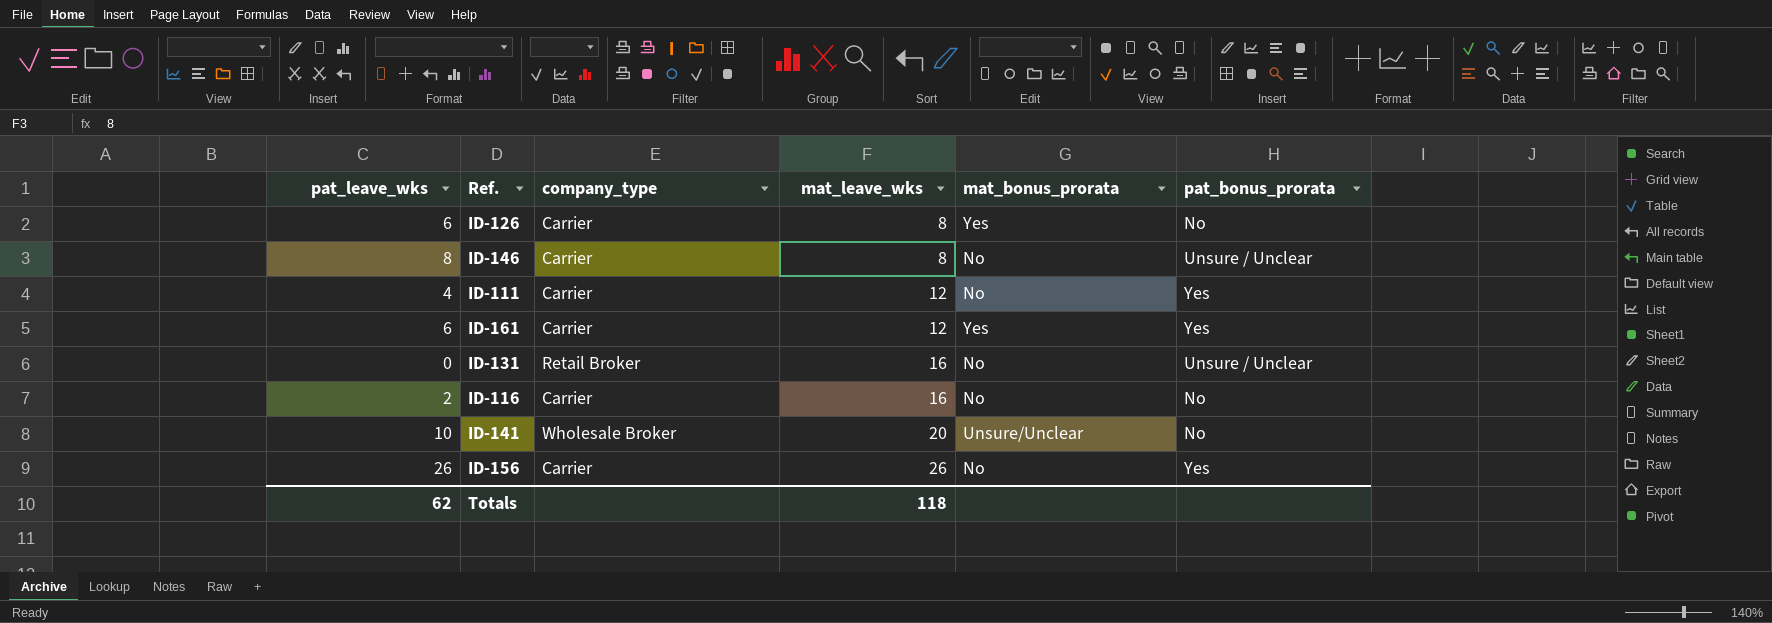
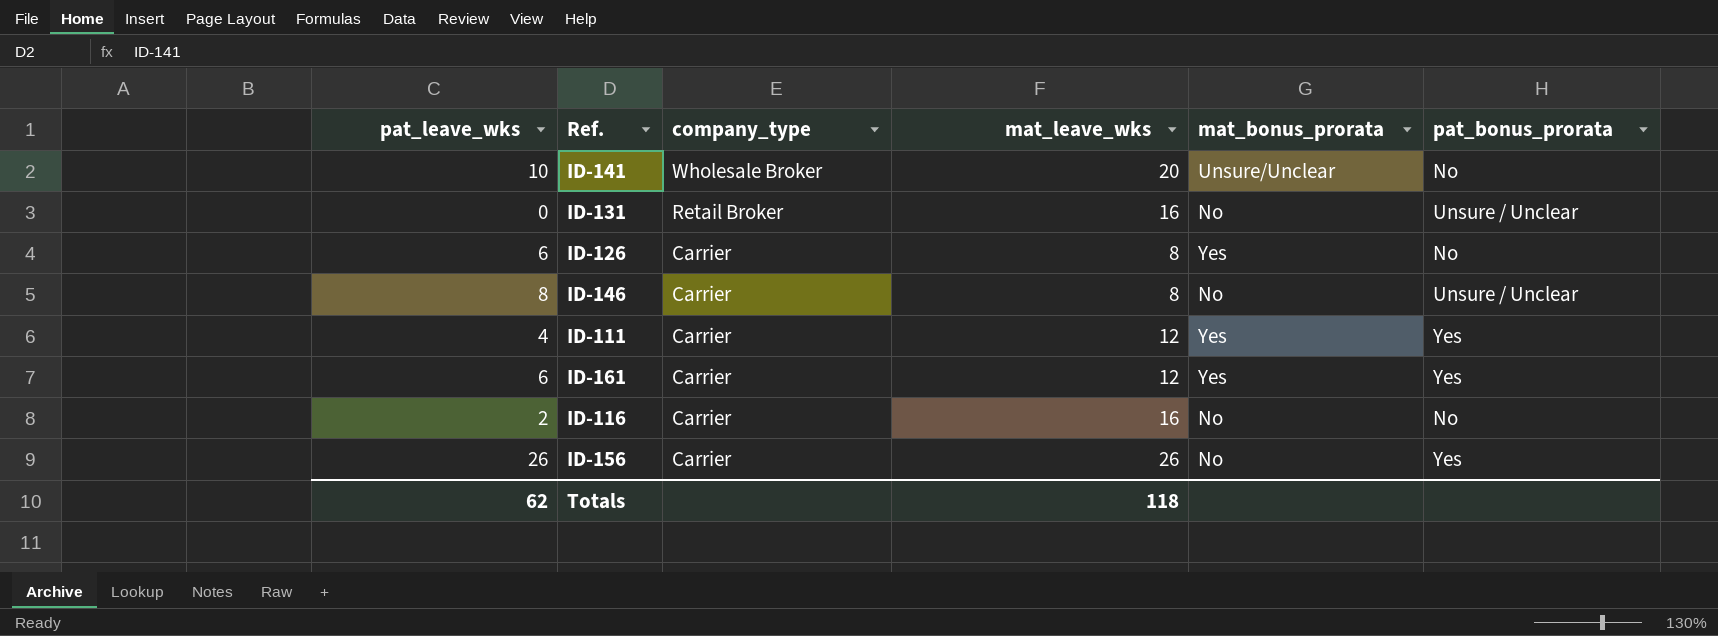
row order: mat_leave_wks ascending -> company_type descending
ID-111 | mat_bonus_prorata: No -> Yes

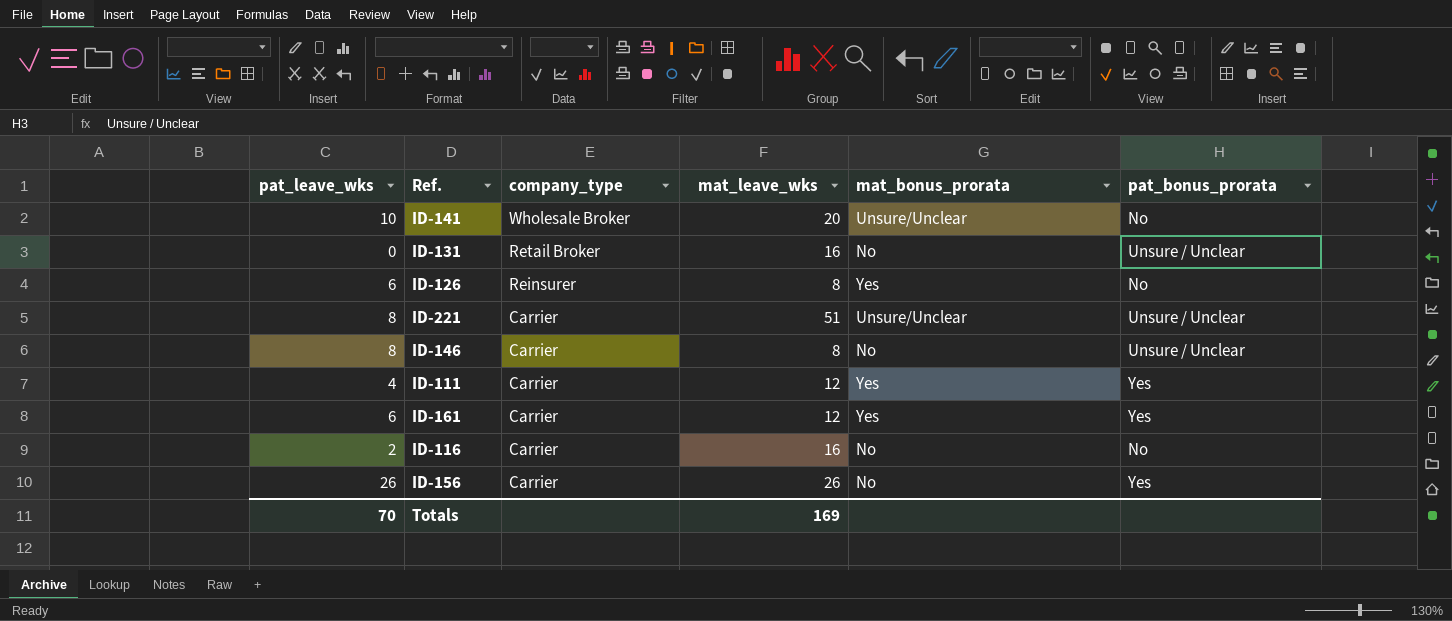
ID-126 | company_type: Carrier -> Reinsurer
row ID-221: none -> 8 | Carrier | 51 | Unsure/Unclear | Unsure / Unclear
Totals | pat_leave_wks: 62 -> 70
Totals | mat_leave_wks: 118 -> 169

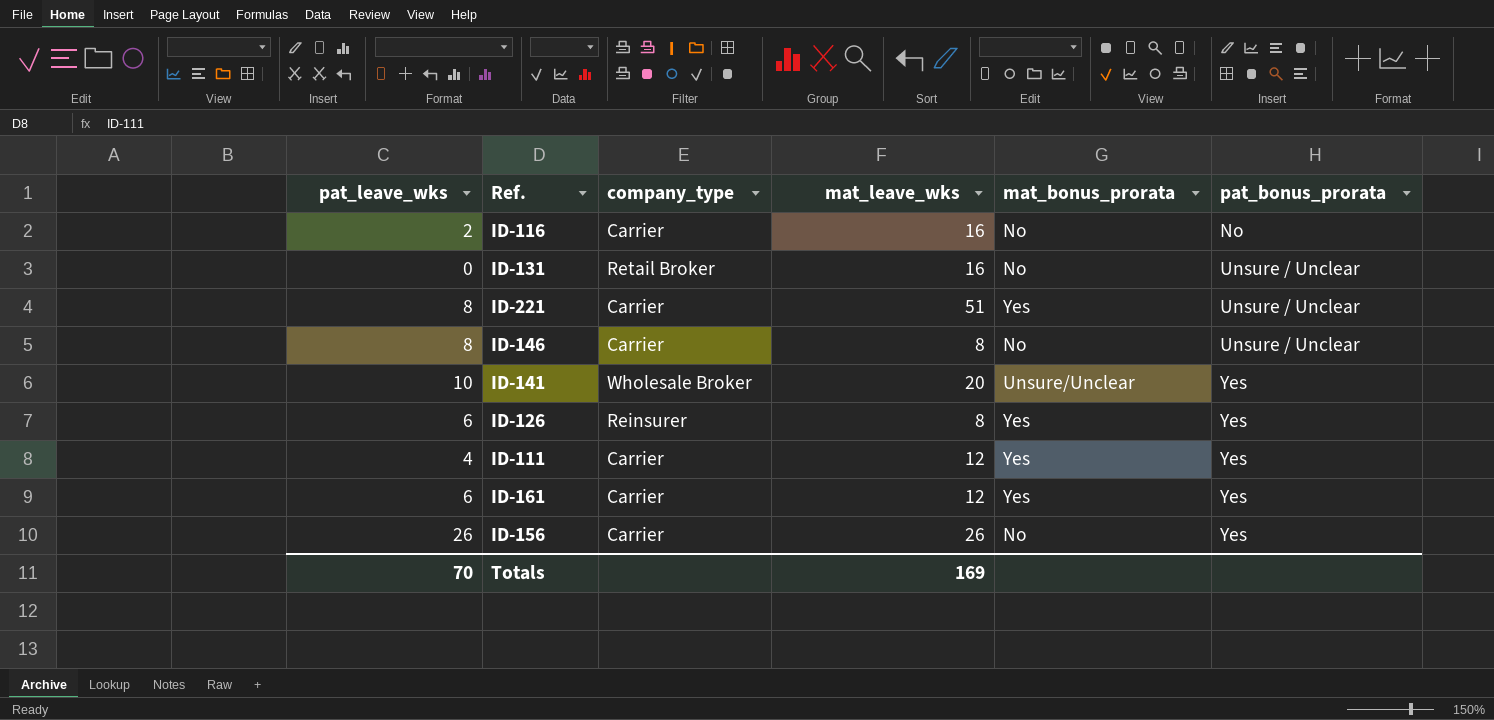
row order: company_type descending -> pat_bonus_prorata ascending
ID-221 | mat_bonus_prorata: Unsure/Unclear -> Yes
ID-141 | pat_bonus_prorata: No -> Yes
ID-126 | pat_bonus_prorata: No -> Yes

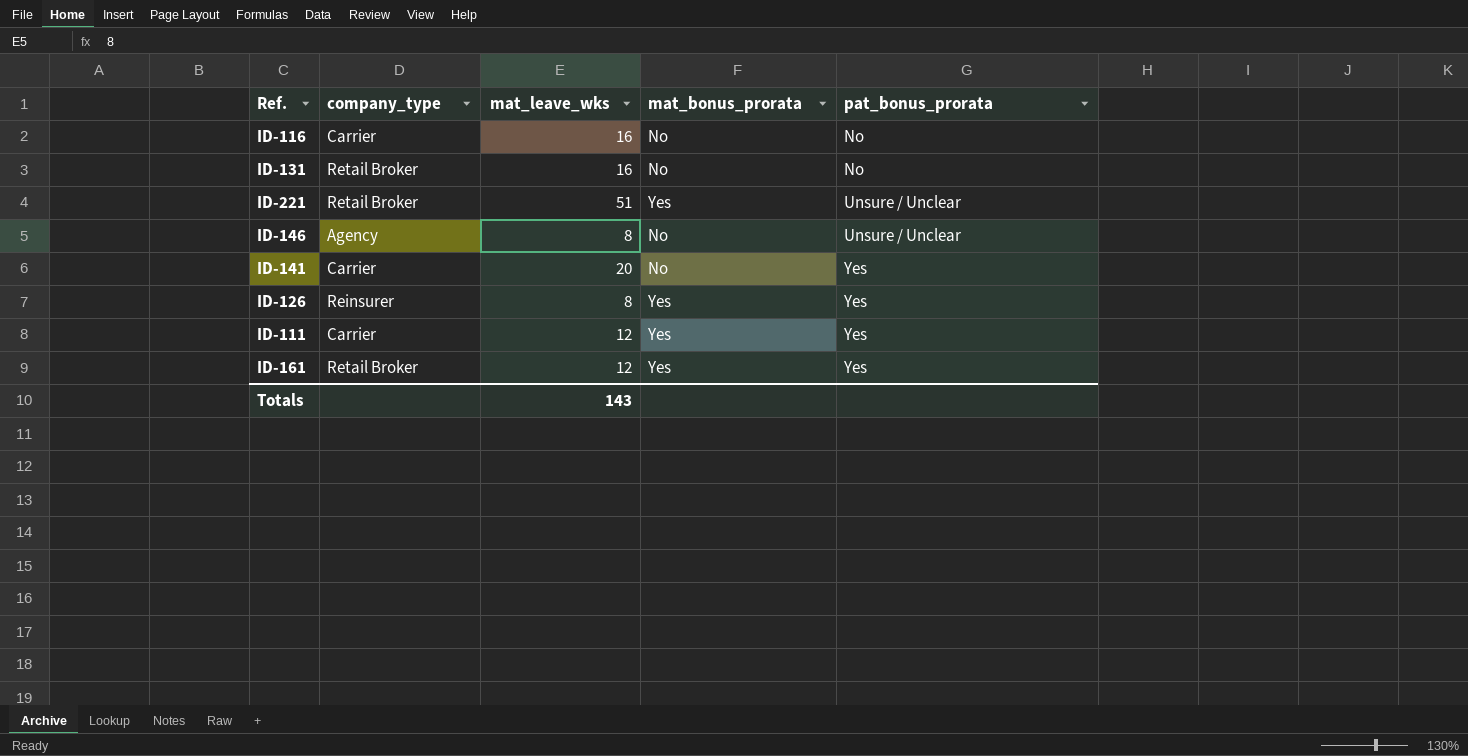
column pat_leave_wks | position: 1 -> none
row ID-156: 26 | Carrier | 26 | No | Yes -> none
ID-131 | pat_bonus_prorata: Unsure / Unclear -> No
ID-221 | company_type: Carrier -> Retail Broker
ID-146 | company_type: Carrier -> Agency
ID-141 | company_type: Wholesale Broker -> Carrier
ID-141 | mat_bonus_prorata: Unsure/Unclear -> No
ID-161 | company_type: Carrier -> Retail Broker
Totals | mat_leave_wks: 169 -> 143

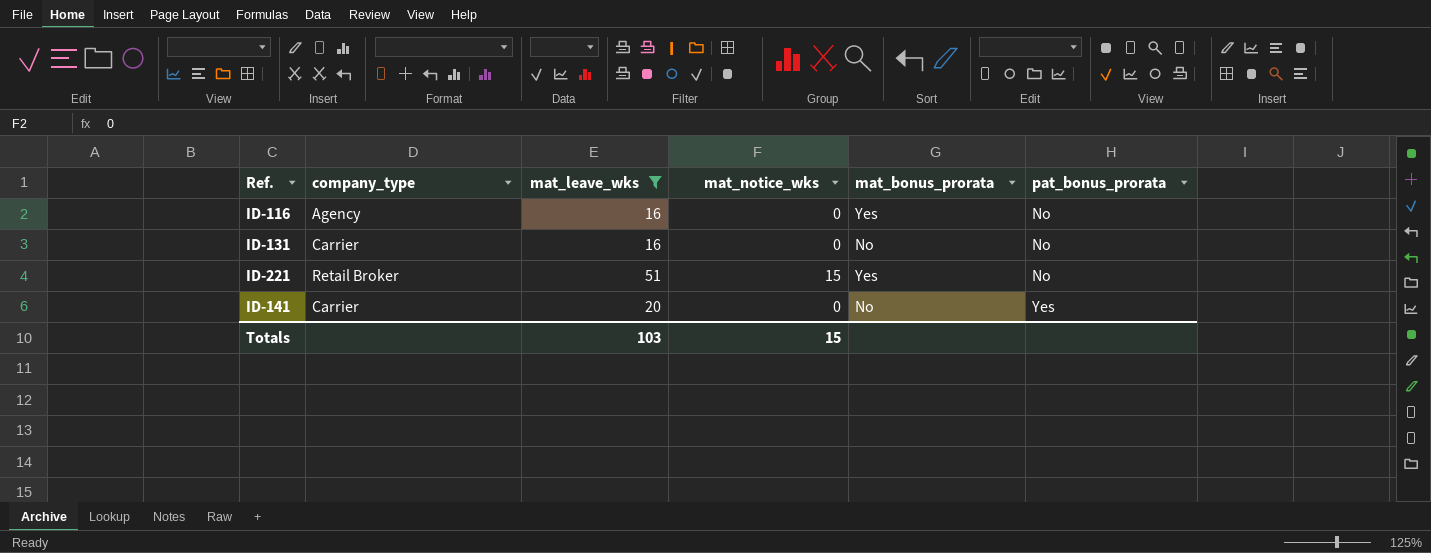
filter: none -> mat_leave_wks >= 16
column mat_notice_wks | position: none -> 4
ID-116 | company_type: Carrier -> Agency
ID-116 | mat_bonus_prorata: No -> Yes
ID-131 | company_type: Retail Broker -> Carrier
ID-221 | pat_bonus_prorata: Unsure / Unclear -> No
Totals | mat_leave_wks: 143 -> 103

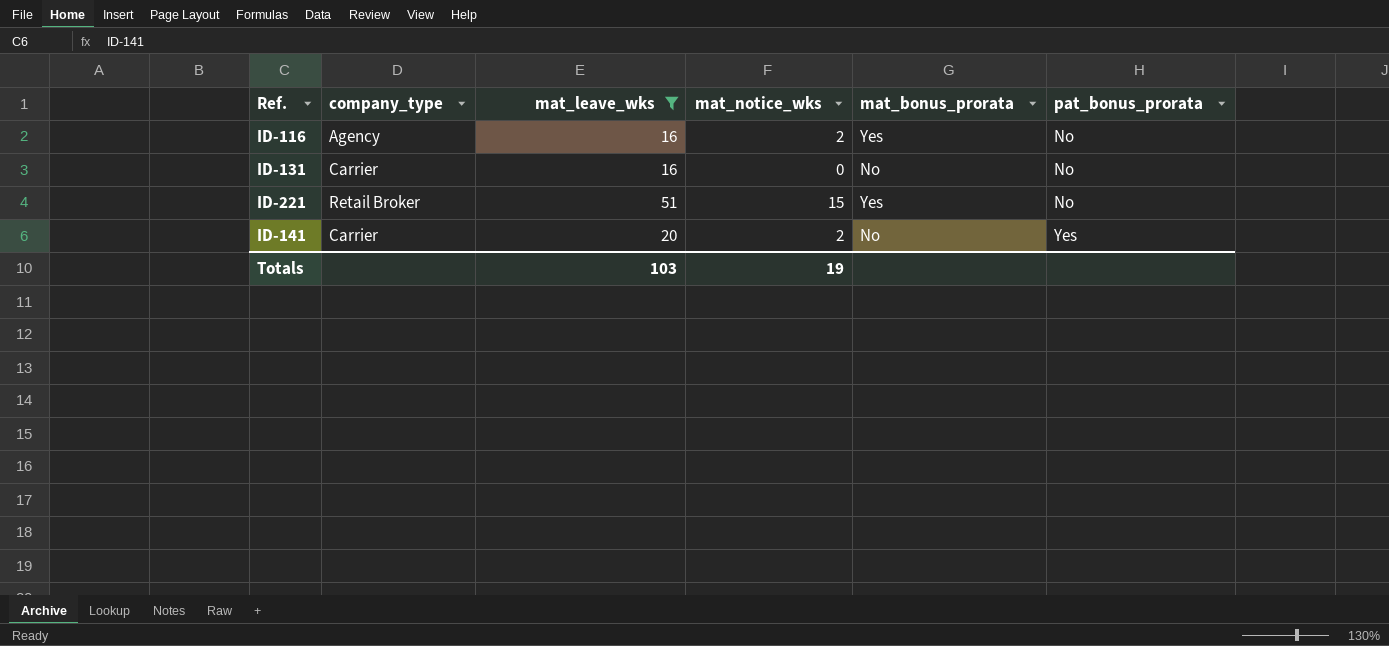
ID-116 | mat_notice_wks: 0 -> 2
ID-141 | mat_notice_wks: 0 -> 2
Totals | mat_notice_wks: 15 -> 19

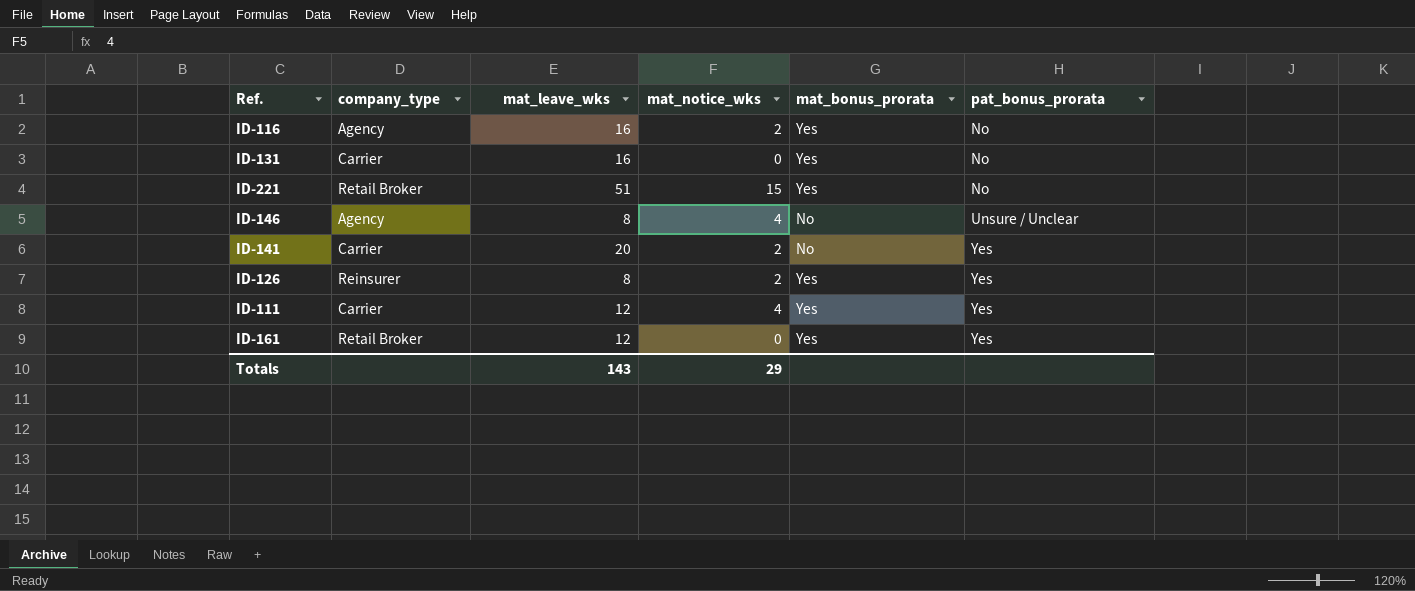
filter: mat_leave_wks >= 16 -> none
ID-131 | mat_bonus_prorata: No -> Yes
Totals | mat_leave_wks: 103 -> 143
Totals | mat_notice_wks: 19 -> 29

